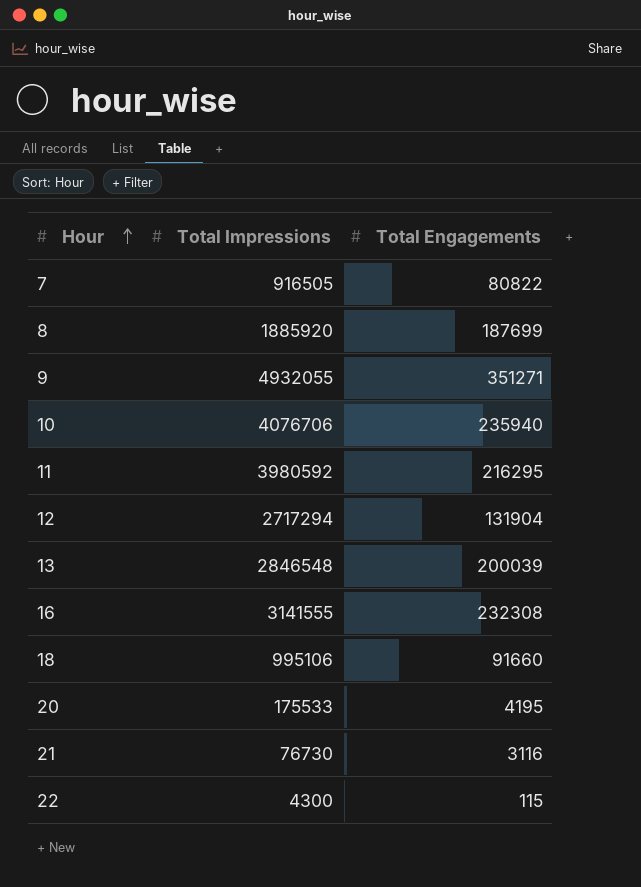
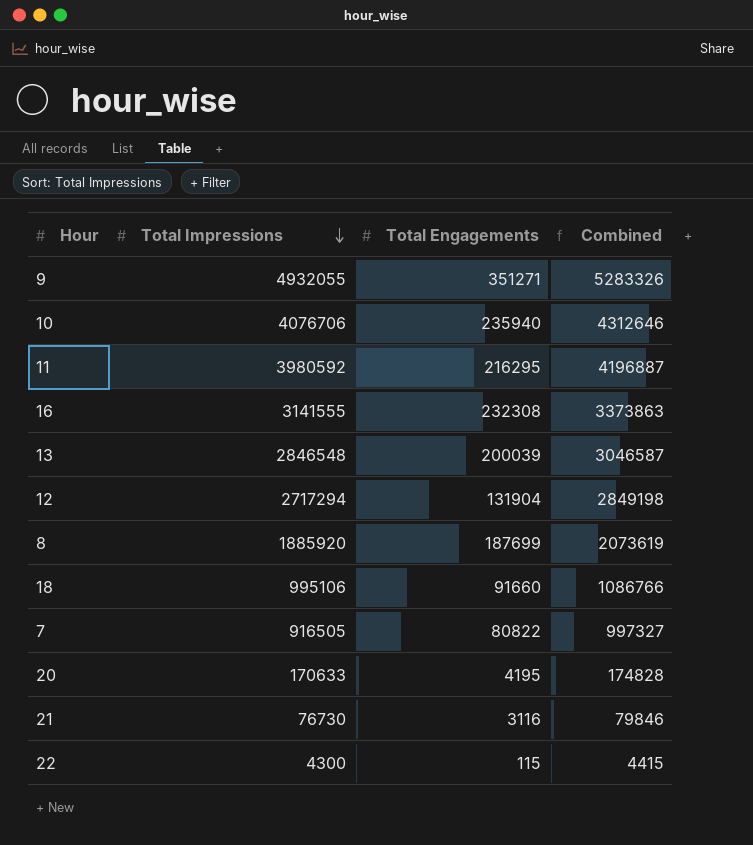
row order: Hour ascending -> Total Impressions descending
column Combined | formula: none -> [Total Impressions] + [Total Engagements]
20 | Total Impressions: 175533 -> 170633

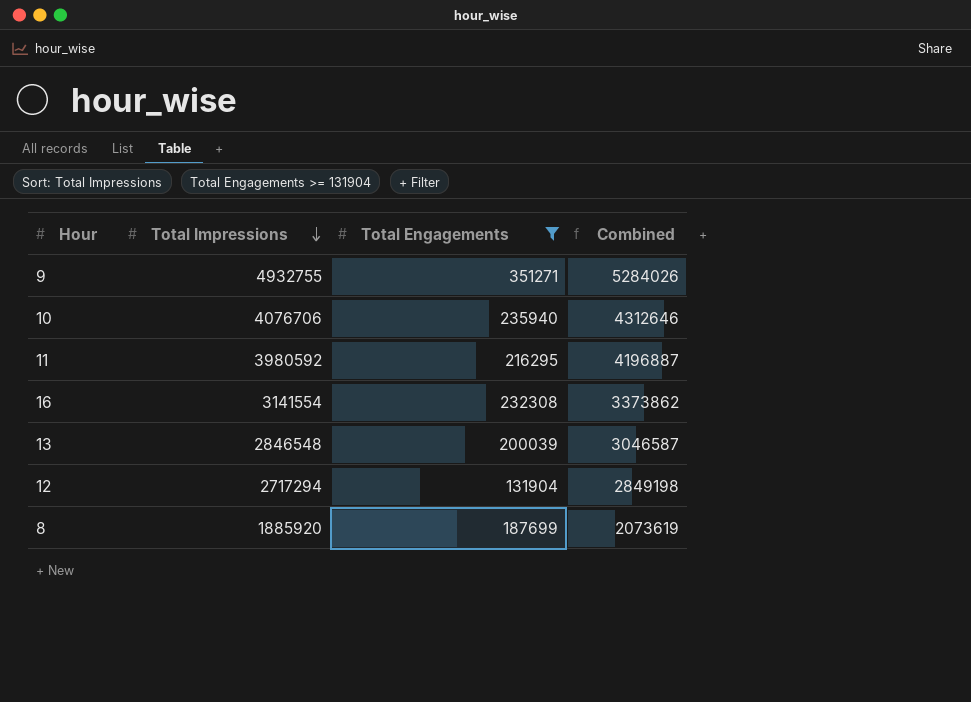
filter: none -> Total Engagements >= 131904
9 | Total Impressions: 4932055 -> 4932755
9 | Combined: 5283326 -> 5284026
16 | Total Impressions: 3141555 -> 3141554
16 | Combined: 3373863 -> 3373862

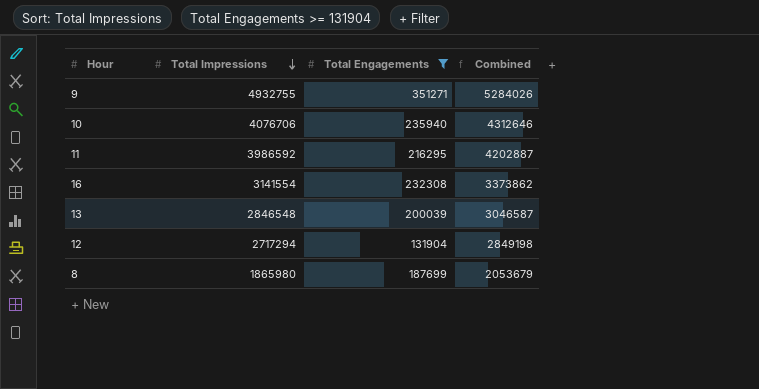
11 | Total Impressions: 3980592 -> 3986592
11 | Combined: 4196887 -> 4202887
8 | Total Impressions: 1885920 -> 1865980
8 | Combined: 2073619 -> 2053679

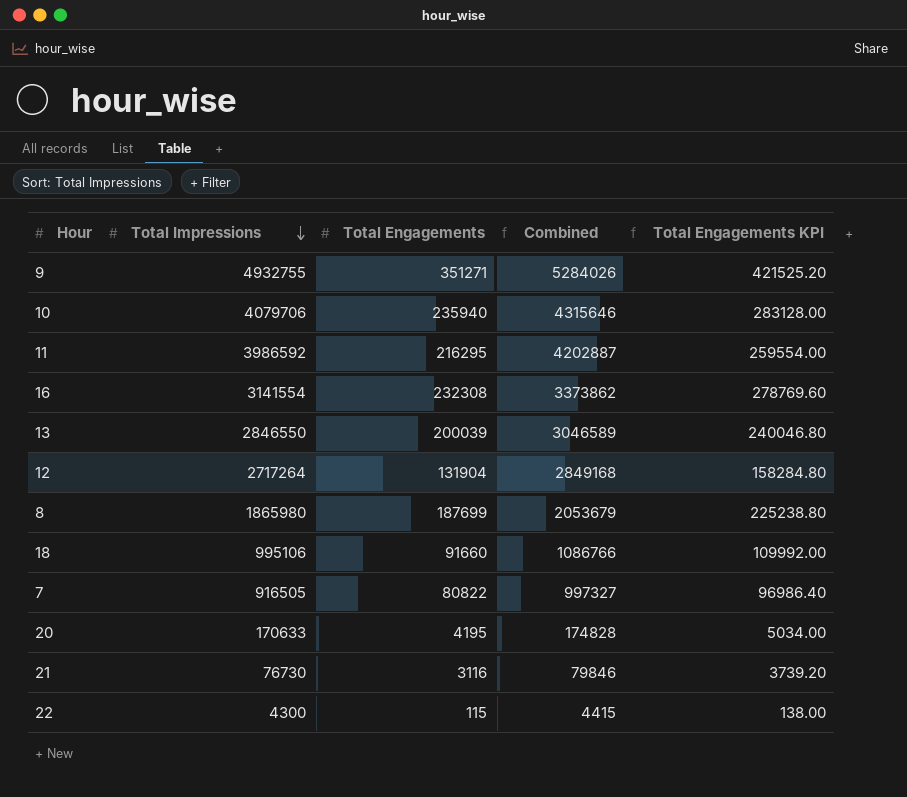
filter: Total Engagements >= 131904 -> none
column Total Engagements KPI | formula: none -> [Total Engagements] * 1.2
10 | Total Impressions: 4076706 -> 4079706
10 | Combined: 4312646 -> 4315646
13 | Total Impressions: 2846548 -> 2846550
13 | Combined: 3046587 -> 3046589
12 | Total Impressions: 2717294 -> 2717264
12 | Combined: 2849198 -> 2849168

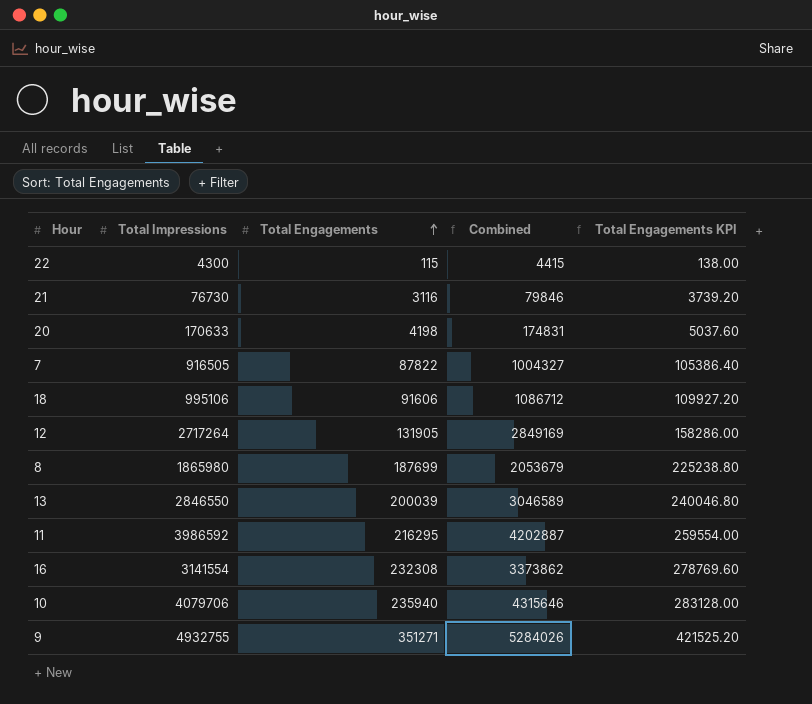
row order: Total Impressions descending -> Total Engagements ascending
20 | Total Engagements: 4195 -> 4198
20 | Combined: 174828 -> 174831
20 | Total Engagements KPI: 5034.00 -> 5037.60
7 | Total Engagements: 80822 -> 87822
7 | Combined: 997327 -> 1004327
7 | Total Engagements KPI: 96986.40 -> 105386.40
18 | Total Engagements: 91660 -> 91606
18 | Combined: 1086766 -> 1086712
18 | Total Engagements KPI: 109992.00 -> 109927.20
12 | Total Engagements: 131904 -> 131905
12 | Combined: 2849168 -> 2849169
12 | Total Engagements KPI: 158284.80 -> 158286.00

